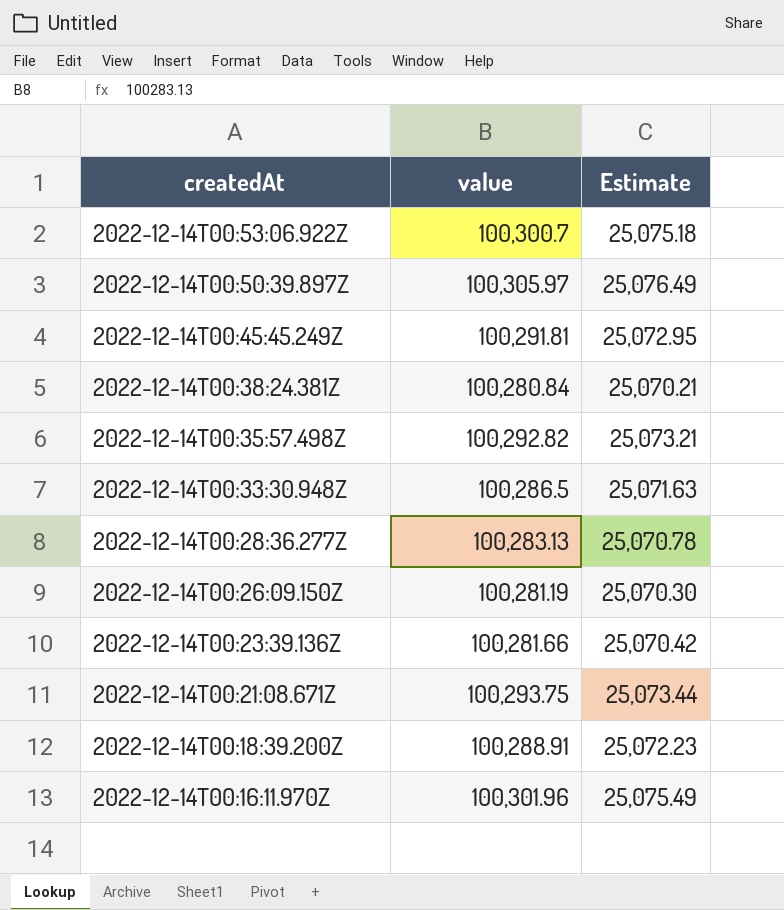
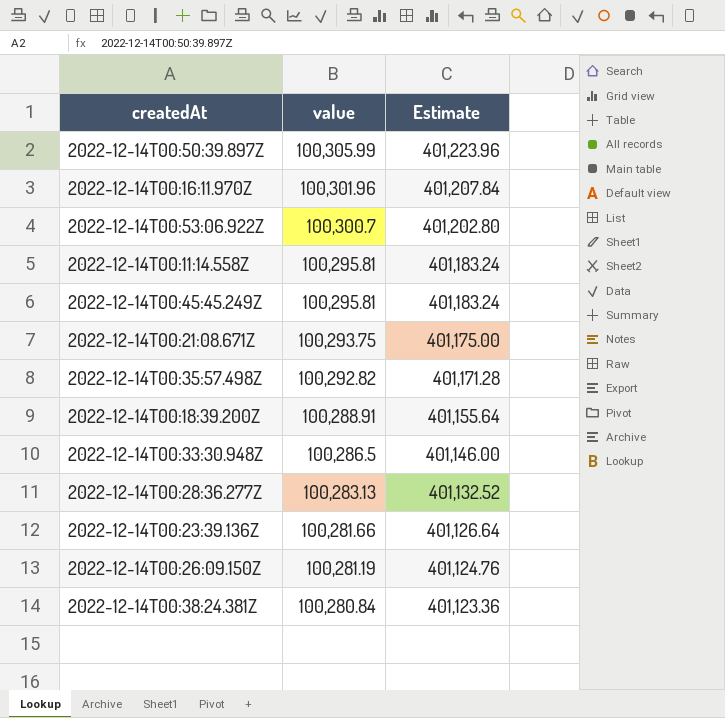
row order: createdAt descending -> value descending
column Estimate | formula: [value] * 0.25 -> [value] * 4
2022-12-14T00:50:39.897Z | value: 100,305.97 -> 100,305.99
row 2022-12-14T00:11:14.558Z: none -> 100,295.81 | 401,183.24
2022-12-14T00:45:45.249Z | value: 100,291.81 -> 100,295.81

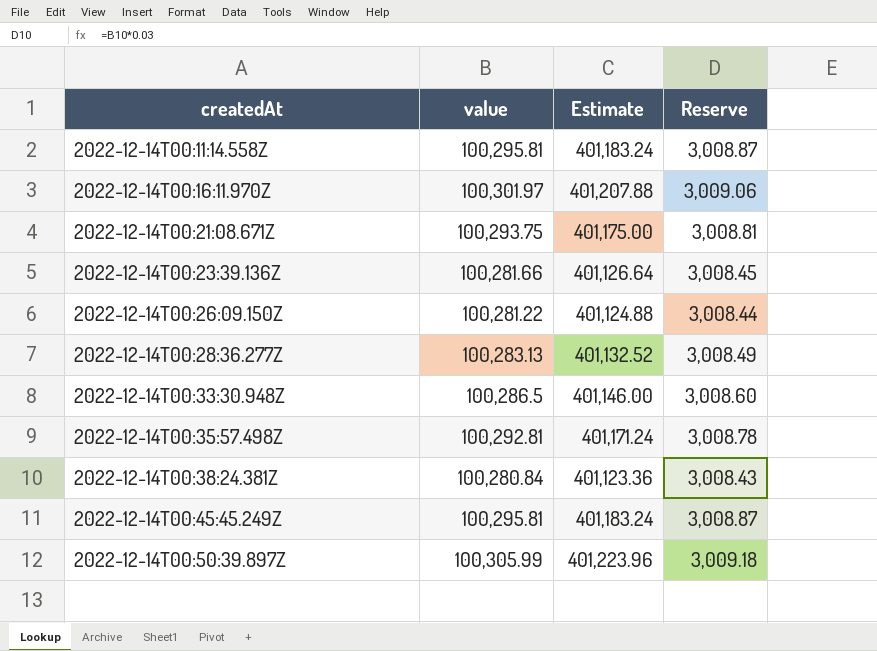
row order: value descending -> createdAt ascending
column Reserve | formula: none -> [value] * 0.03
row 2022-12-14T00:53:06.922Z: 100,300.7 | 401,202.80 -> none
row 2022-12-14T00:18:39.200Z: 100,288.91 | 401,155.64 -> none
2022-12-14T00:16:11.970Z | value: 100,301.96 -> 100,301.97
2022-12-14T00:16:11.970Z | Estimate: 401,207.84 -> 401,207.88
2022-12-14T00:26:09.150Z | value: 100,281.19 -> 100,281.22
2022-12-14T00:26:09.150Z | Estimate: 401,124.76 -> 401,124.88
2022-12-14T00:35:57.498Z | value: 100,292.82 -> 100,292.81
2022-12-14T00:35:57.498Z | Estimate: 401,171.28 -> 401,171.24

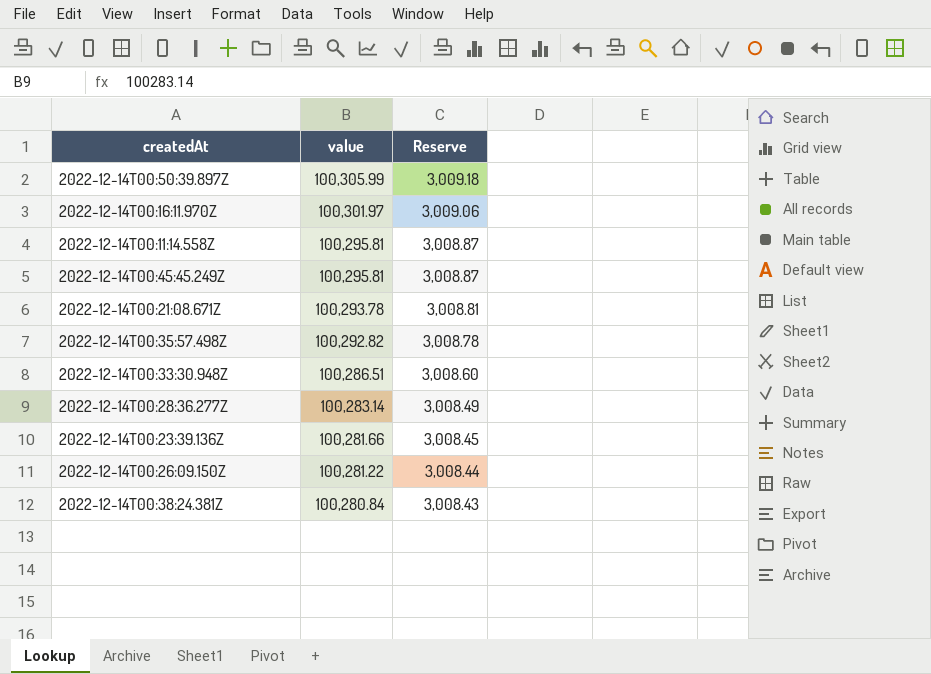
row order: createdAt ascending -> value descending
column Estimate | formula: [value] * 4 -> none
2022-12-14T00:21:08.671Z | value: 100,293.75 -> 100,293.78
2022-12-14T00:35:57.498Z | value: 100,292.81 -> 100,292.82
2022-12-14T00:33:30.948Z | value: 100,286.5 -> 100,286.51
2022-12-14T00:28:36.277Z | value: 100,283.13 -> 100,283.14

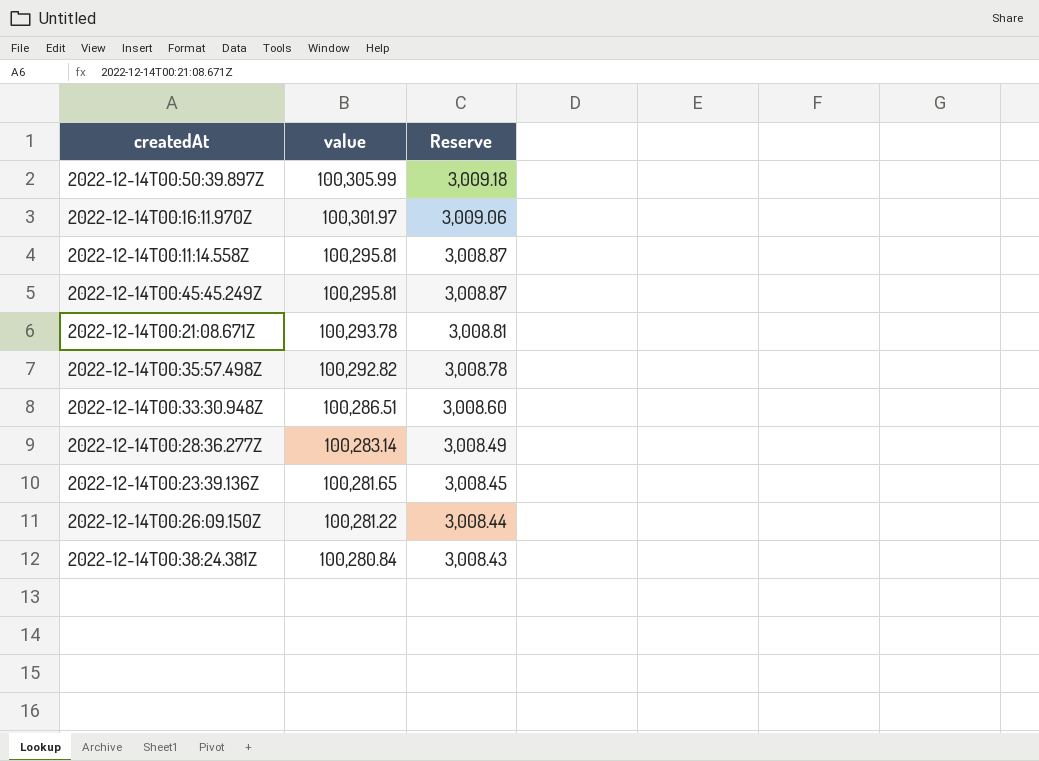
2022-12-14T00:23:39.136Z | value: 100,281.66 -> 100,281.65

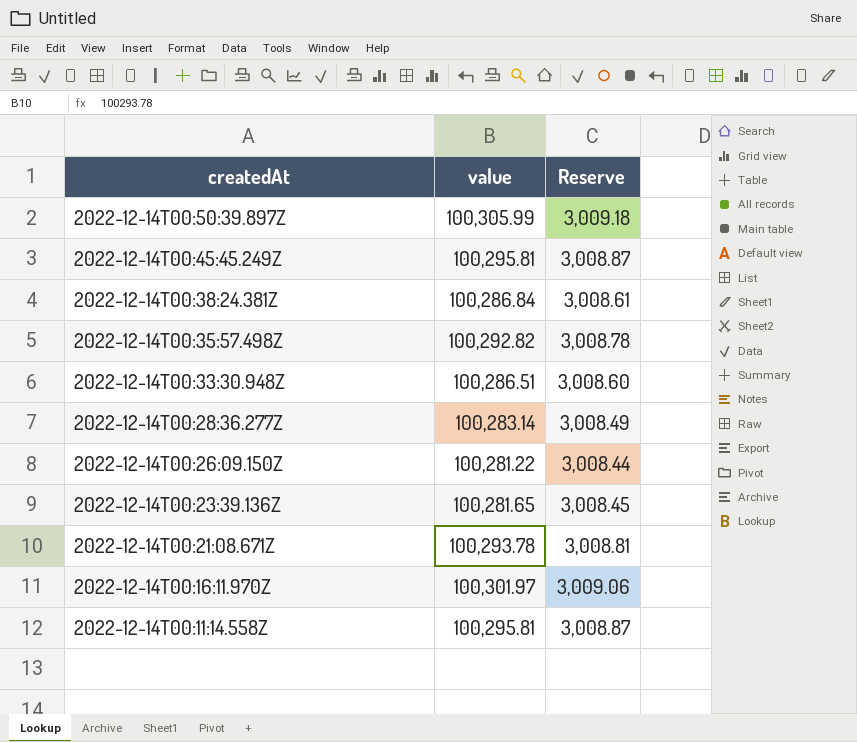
row order: value descending -> createdAt descending
2022-12-14T00:38:24.381Z | value: 100,280.84 -> 100,286.84
2022-12-14T00:38:24.381Z | Reserve: 3,008.43 -> 3,008.61

